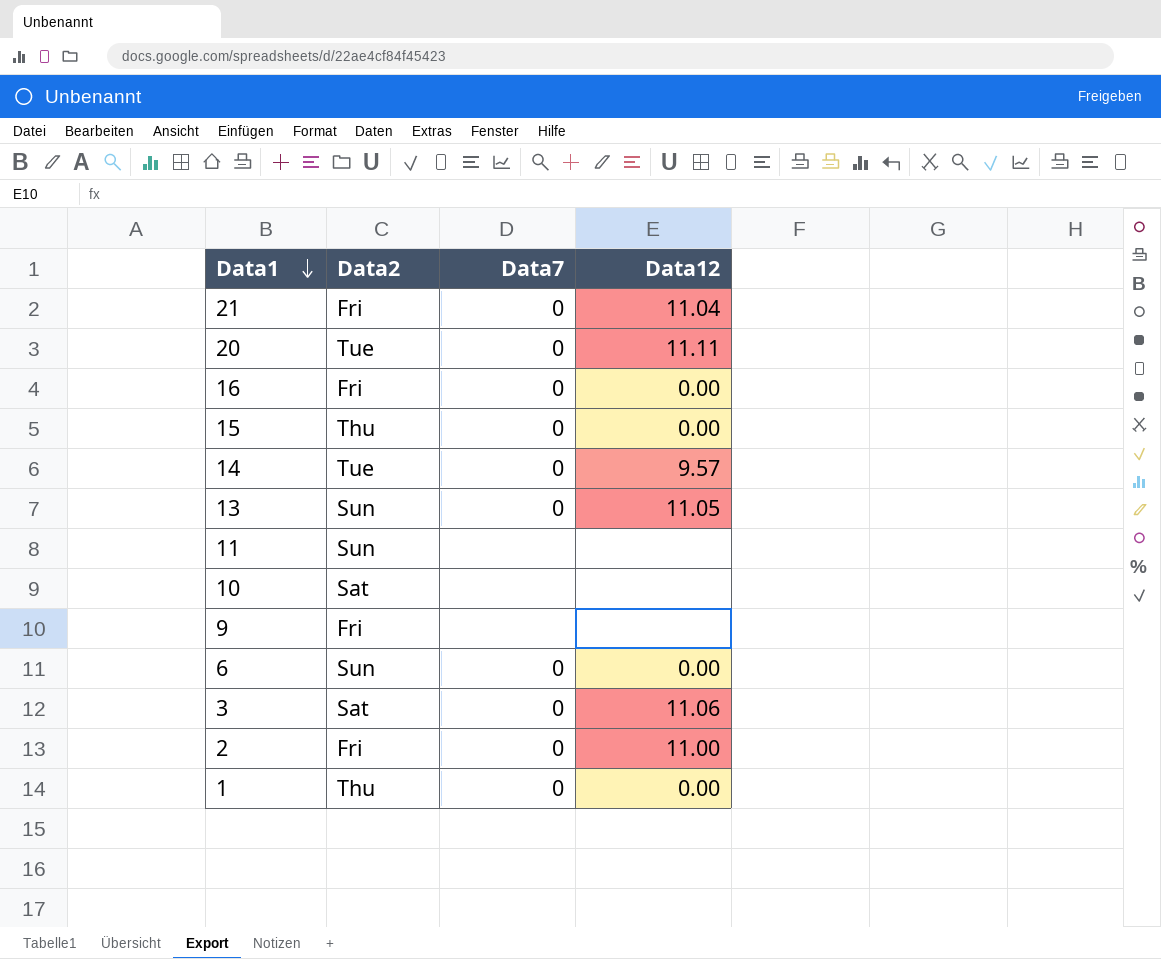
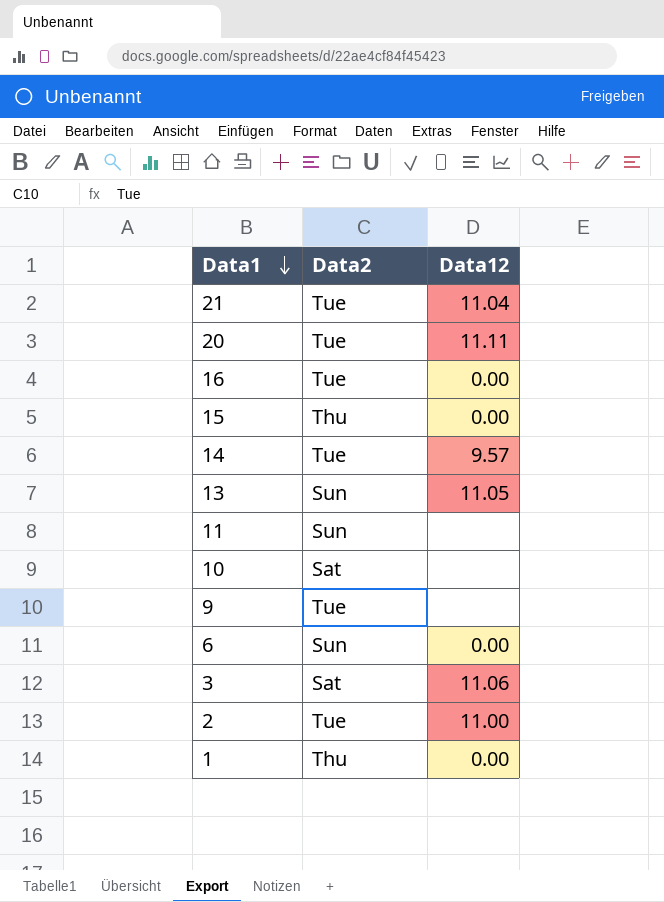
column Data7 | position: 3 -> none
21 | Data2: Fri -> Tue
16 | Data2: Fri -> Tue
9 | Data2: Fri -> Tue
2 | Data2: Fri -> Tue

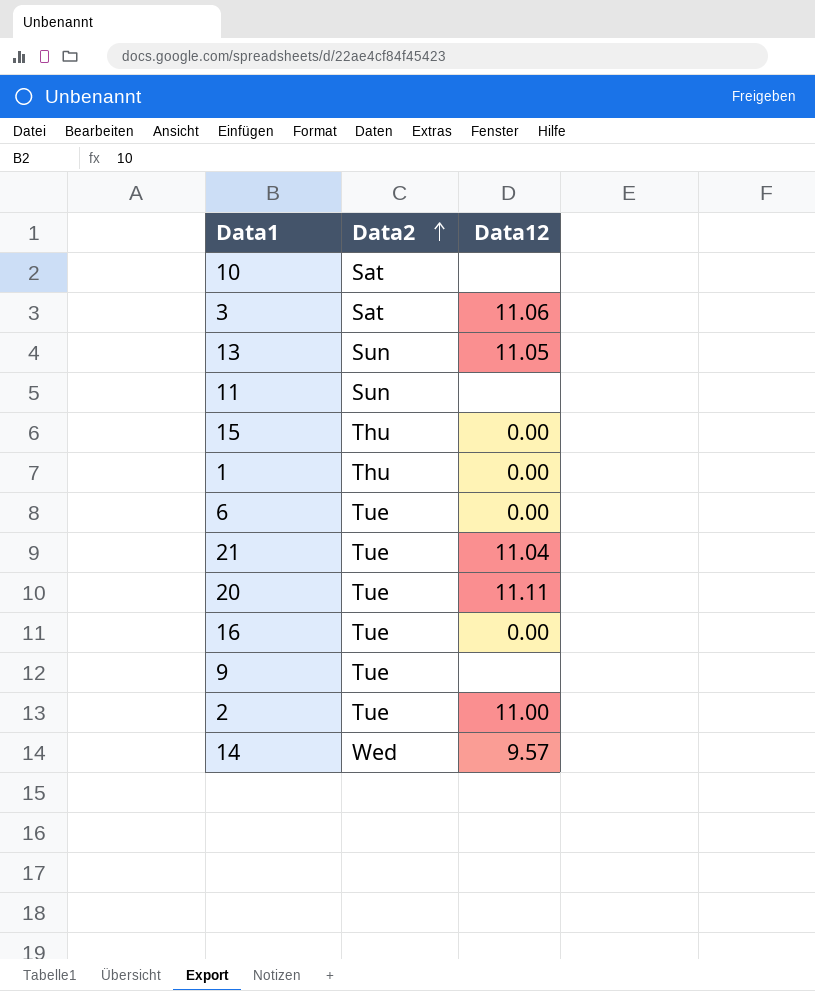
row order: Data1 descending -> Data2 ascending
6 | Data2: Sun -> Tue
14 | Data2: Tue -> Wed

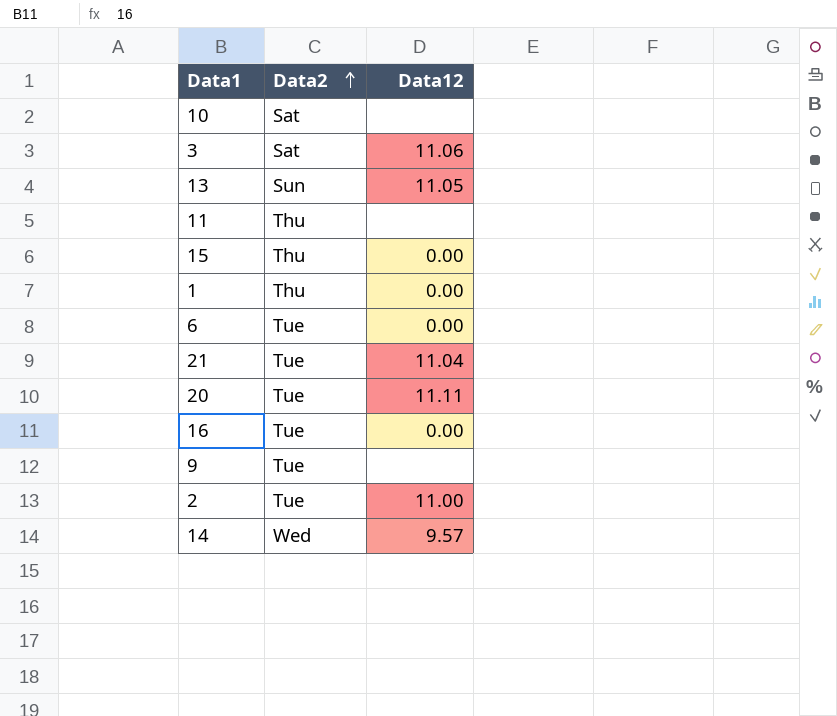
11 | Data2: Sun -> Thu

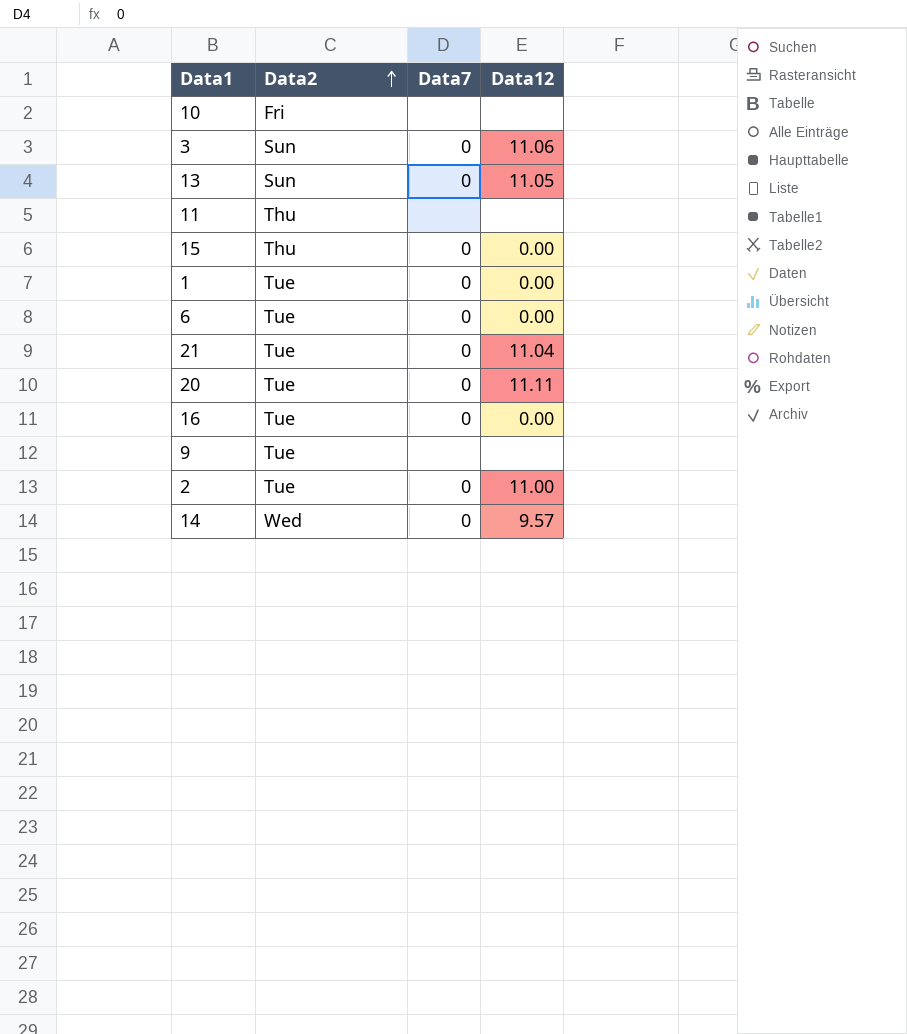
column Data7 | position: none -> 3
10 | Data2: Sat -> Fri
3 | Data2: Sat -> Sun
1 | Data2: Thu -> Tue

